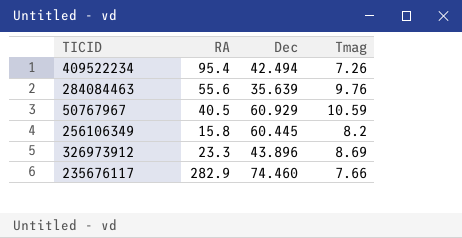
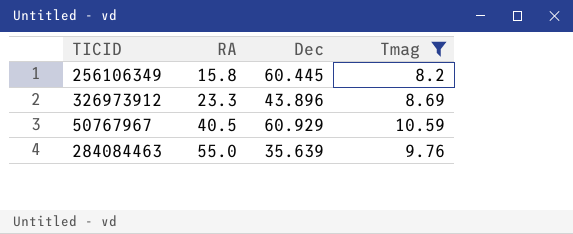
filter: none -> Tmag >= 8.2
row order: none -> RA ascending
284084463 | RA: 55.6 -> 55.0

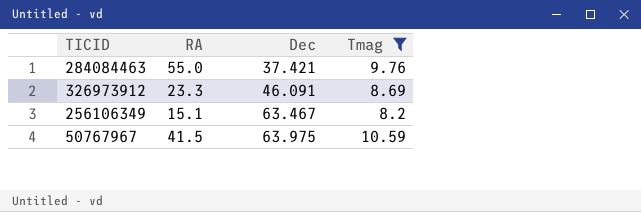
row order: RA ascending -> Dec ascending
284084463 | Dec: 35.639 -> 37.421
326973912 | Dec: 43.896 -> 46.091
256106349 | RA: 15.8 -> 15.1
256106349 | Dec: 60.445 -> 63.467
50767967 | RA: 40.5 -> 41.5
50767967 | Dec: 60.929 -> 63.975

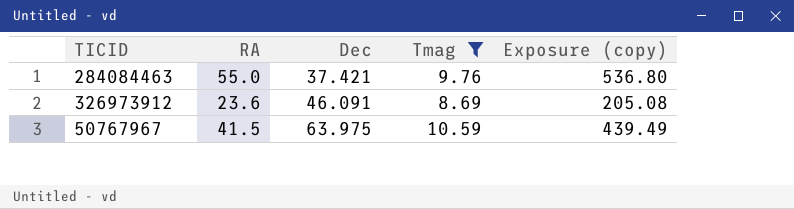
column Exposure (copy) | formula: none -> [RA] * [Tmag]
row 256106349: 15.1 | 63.467 | 8.2 -> none
326973912 | RA: 23.3 -> 23.6

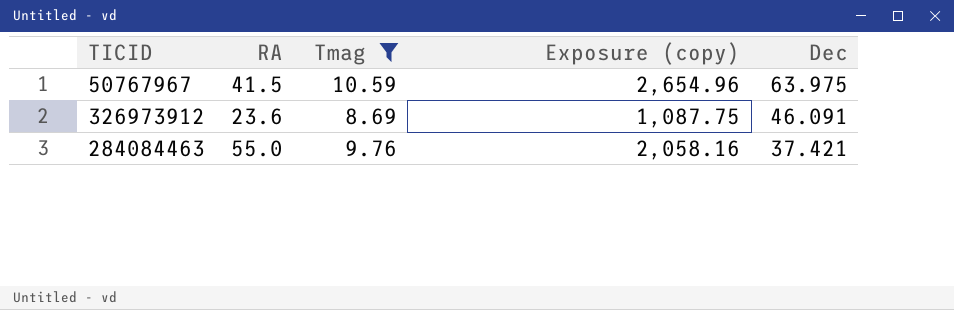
row order: Dec ascending -> Dec descending
column Exposure (copy) | formula: [RA] * [Tmag] -> [RA] * [Dec]
column Dec | position: 3 -> 5

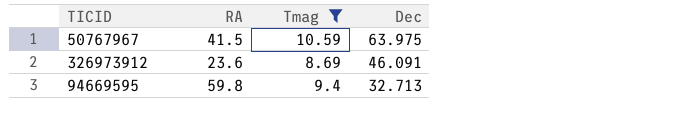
column Exposure (copy) | formula: [RA] * [Dec] -> none
row 284084463: 55.0 | 9.76 | 2,058.16 | 37.421 -> none
row 94669595: none -> 59.8 | 9.4 | 32.713

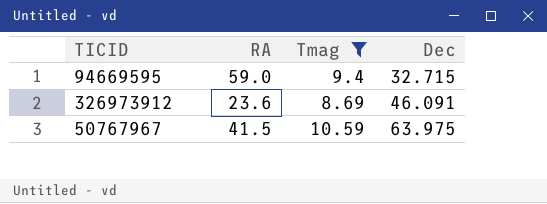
row order: Dec descending -> Dec ascending
94669595 | RA: 59.8 -> 59.0
94669595 | Dec: 32.713 -> 32.715

